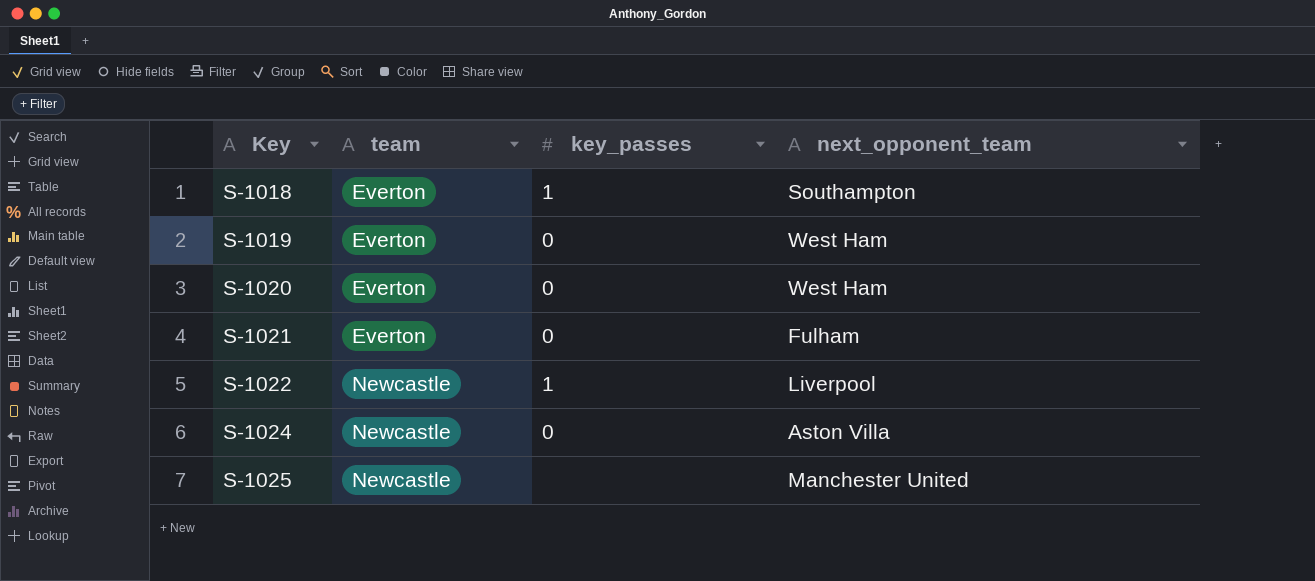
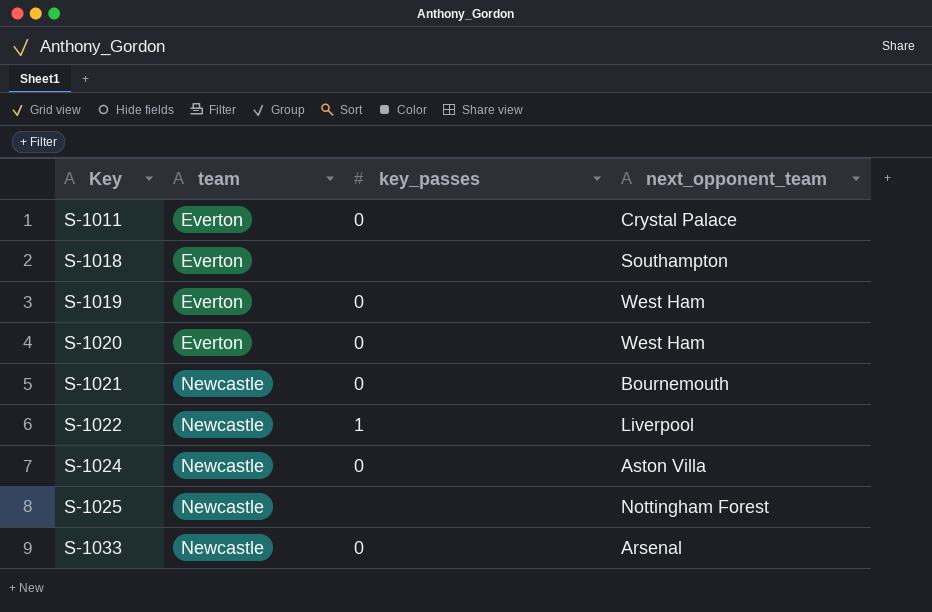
row S-1011: none -> Everton | 0 | Crystal Palace
S-1018 | key_passes: 1 -> none
S-1021 | team: Everton -> Newcastle
S-1021 | next_opponent_team: Fulham -> Bournemouth
S-1025 | next_opponent_team: Manchester United -> Nottingham Forest
row S-1033: none -> Newcastle | 0 | Arsenal

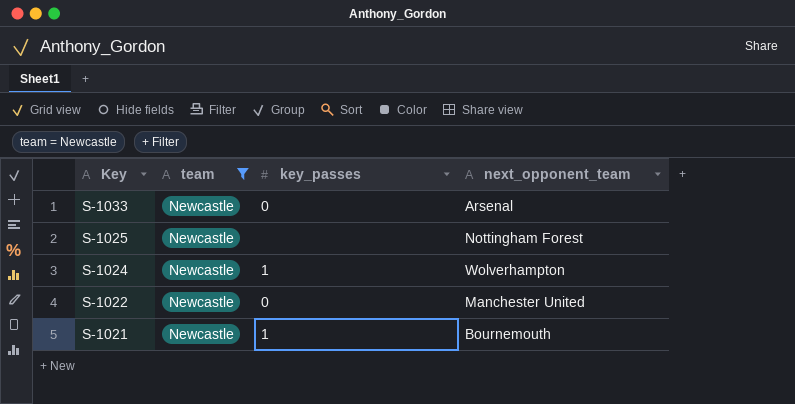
filter: none -> team = Newcastle
row order: Key ascending -> Key descending
S-1024 | key_passes: 0 -> 1
S-1024 | next_opponent_team: Aston Villa -> Wolverhampton
S-1022 | key_passes: 1 -> 0
S-1022 | next_opponent_team: Liverpool -> Manchester United
S-1021 | key_passes: 0 -> 1

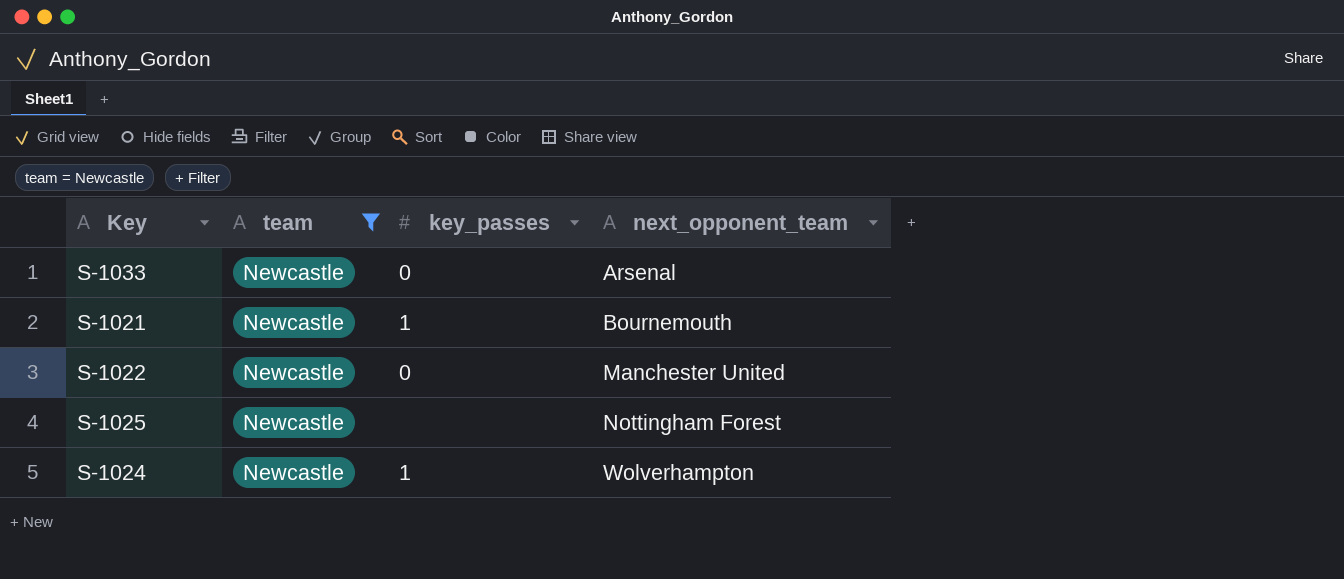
row order: Key descending -> next_opponent_team ascending

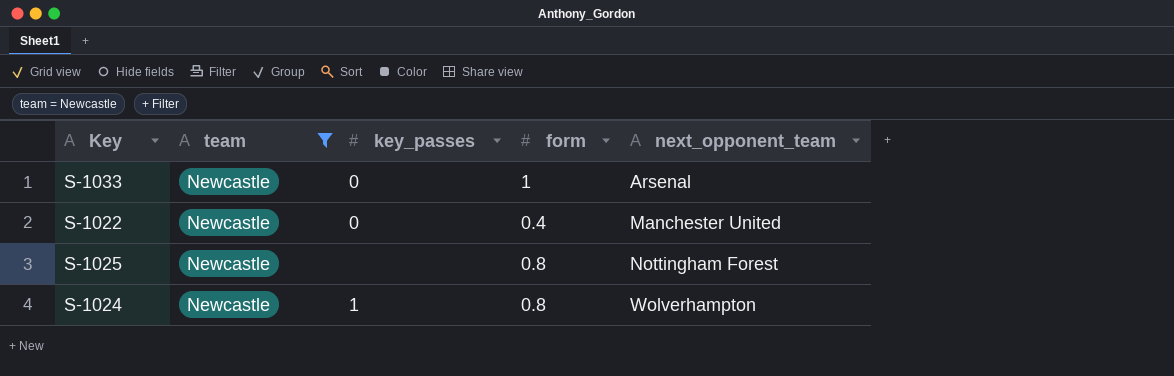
column form | position: none -> 4
row S-1021: Newcastle | 1 | Bournemouth -> none

